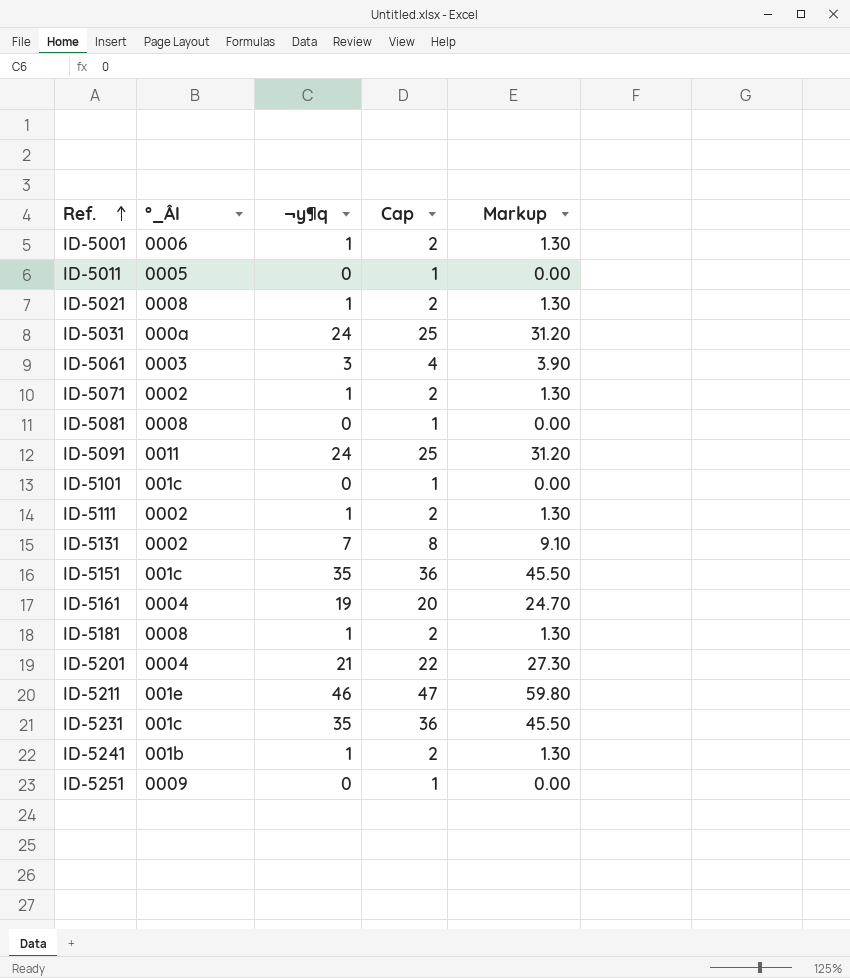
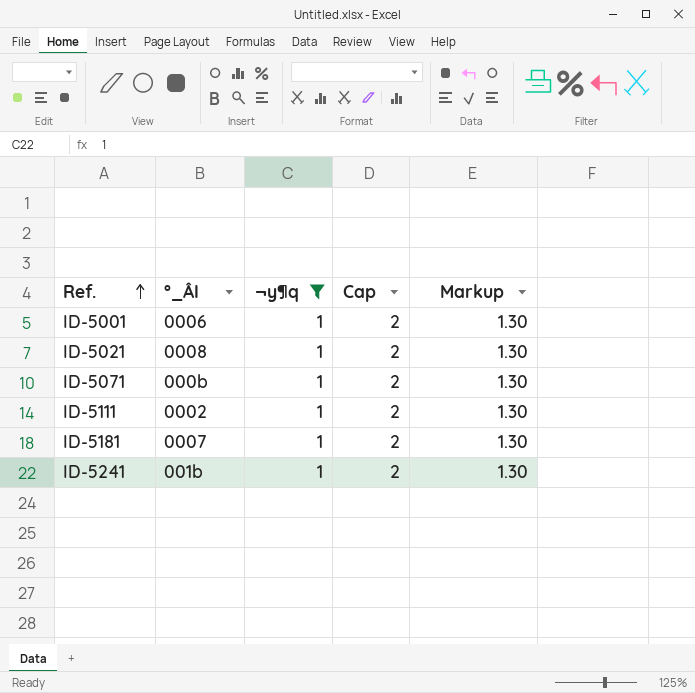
filter: none -> ¬y¶q = 1
ID-5071 | °_ÂI: 0002 -> 000b
ID-5181 | °_ÂI: 0008 -> 0007

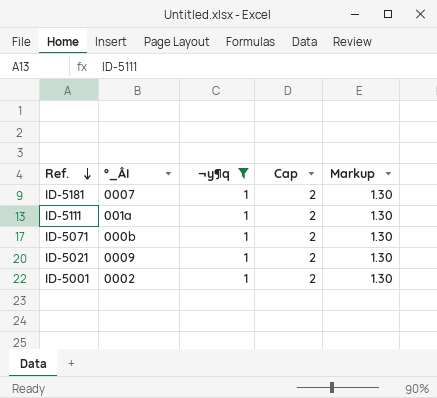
row order: Ref. ascending -> Ref. descending
row ID-5241: 001b | 1 | 2 | 1.30 -> none
ID-5111 | °_ÂI: 0002 -> 001a
ID-5021 | °_ÂI: 0008 -> 0009
ID-5001 | °_ÂI: 0006 -> 0002

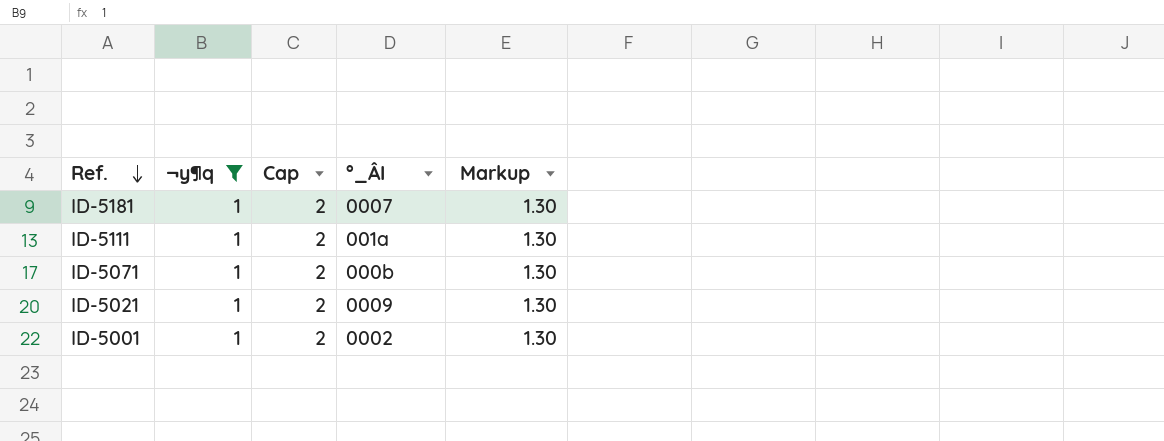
column °_ÂI | position: 2 -> 4

